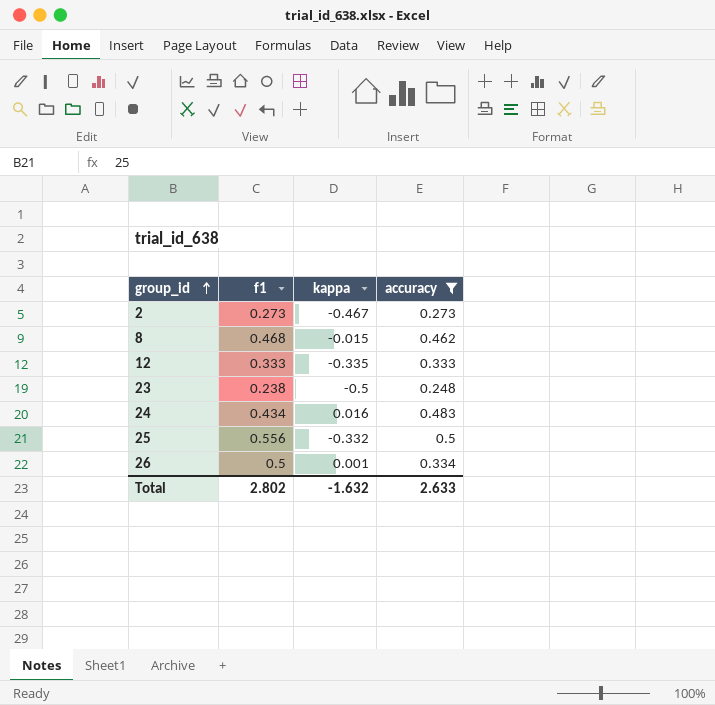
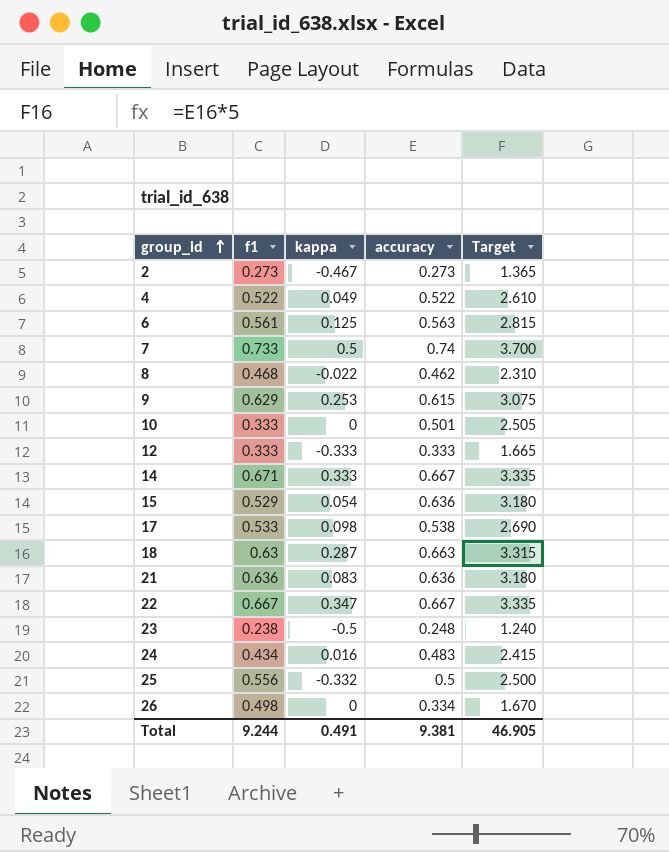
filter: accuracy <= 0.5 -> none
column Target | formula: none -> [accuracy] * 5
8 | kappa: -0.015 -> -0.022
12 | kappa: -0.335 -> -0.333
26 | f1: 0.5 -> 0.498
26 | kappa: 0.001 -> 0
Total | f1: 2.802 -> 9.244
Total | kappa: -1.632 -> 0.491
Total | accuracy: 2.633 -> 9.381

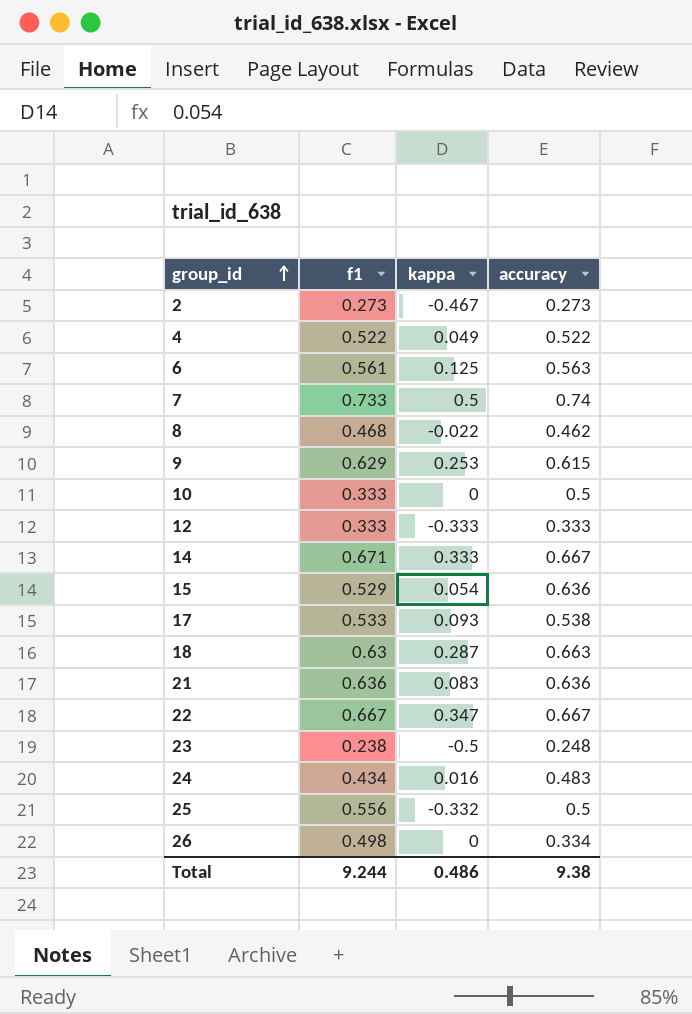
column Target | formula: [accuracy] * 5 -> none
10 | accuracy: 0.501 -> 0.5
17 | kappa: 0.098 -> 0.093
Total | kappa: 0.491 -> 0.486
Total | accuracy: 9.381 -> 9.38

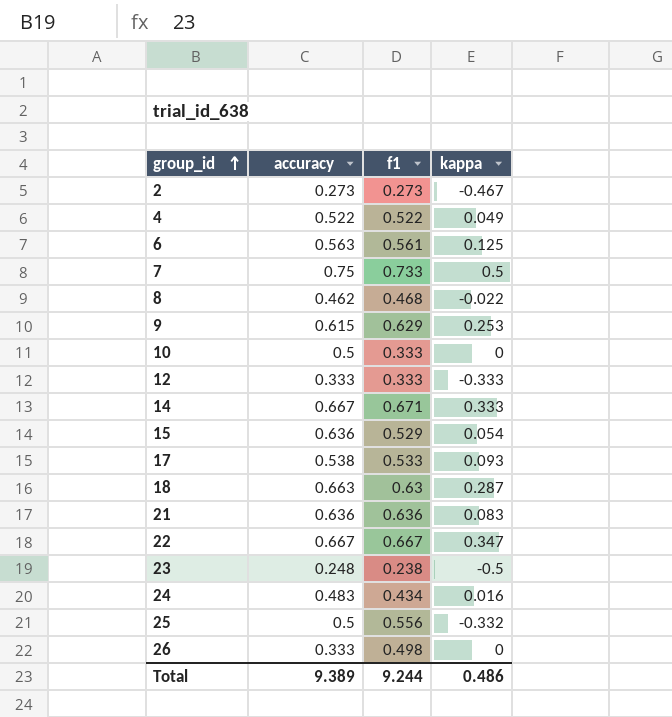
column accuracy | position: 4 -> 2
7 | accuracy: 0.74 -> 0.75
26 | accuracy: 0.334 -> 0.333
Total | accuracy: 9.38 -> 9.389

